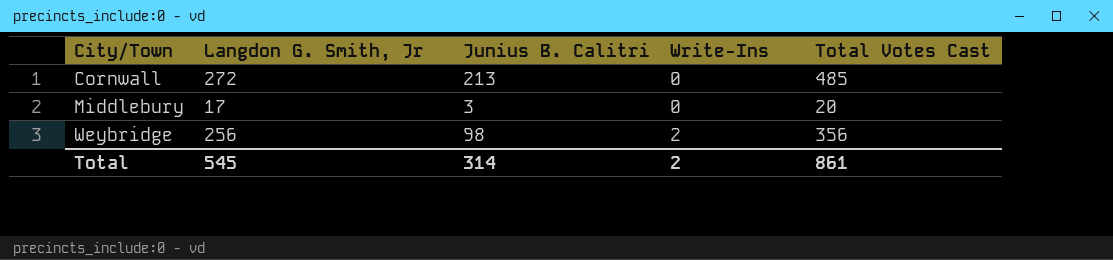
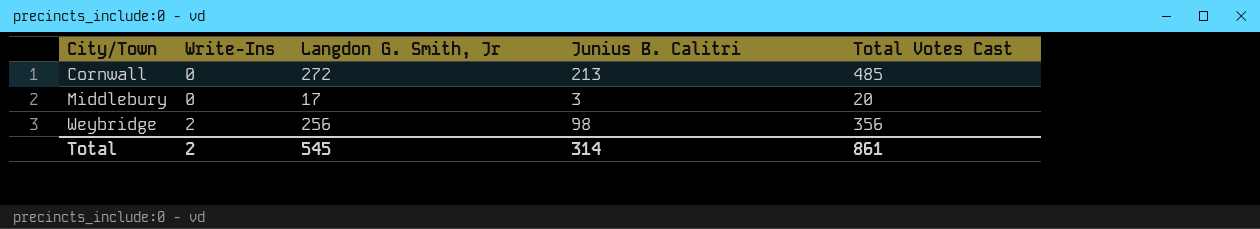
column Write-Ins | position: 4 -> 2

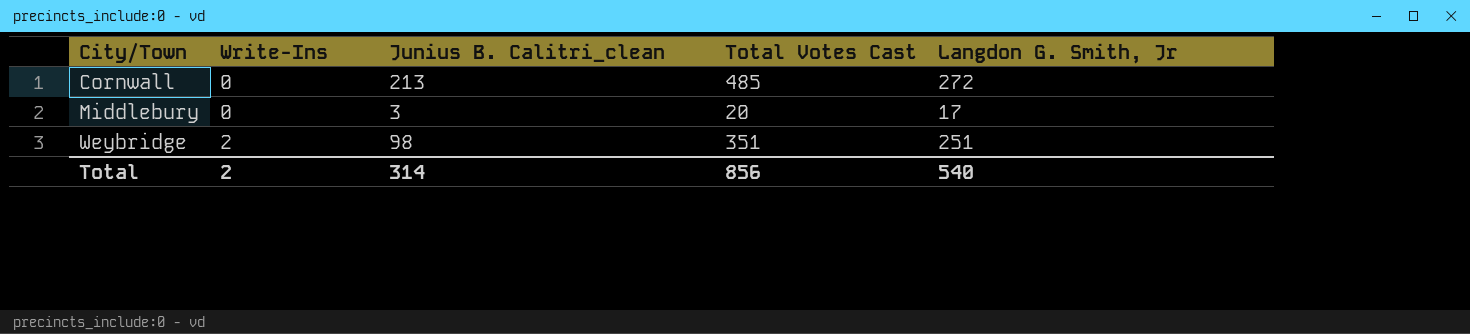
column name: Junius B. Calitri -> Junius B. Calitri_clean
column Langdon G. Smith, Jr | position: 3 -> 5
Weybridge | Total Votes Cast: 356 -> 351
Weybridge | Langdon G. Smith, Jr: 256 -> 251
Total | Total Votes Cast: 861 -> 856
Total | Langdon G. Smith, Jr: 545 -> 540

